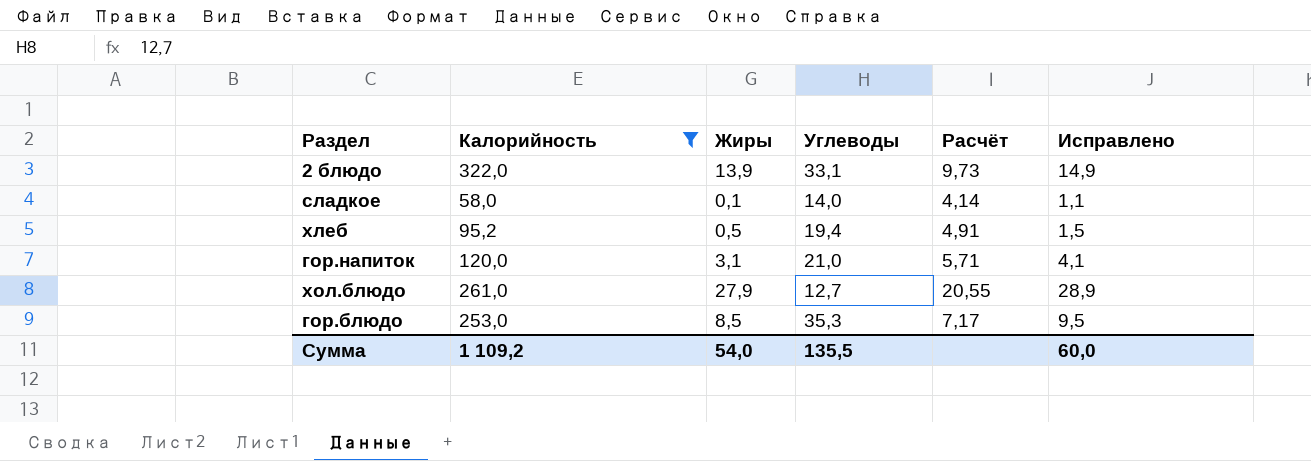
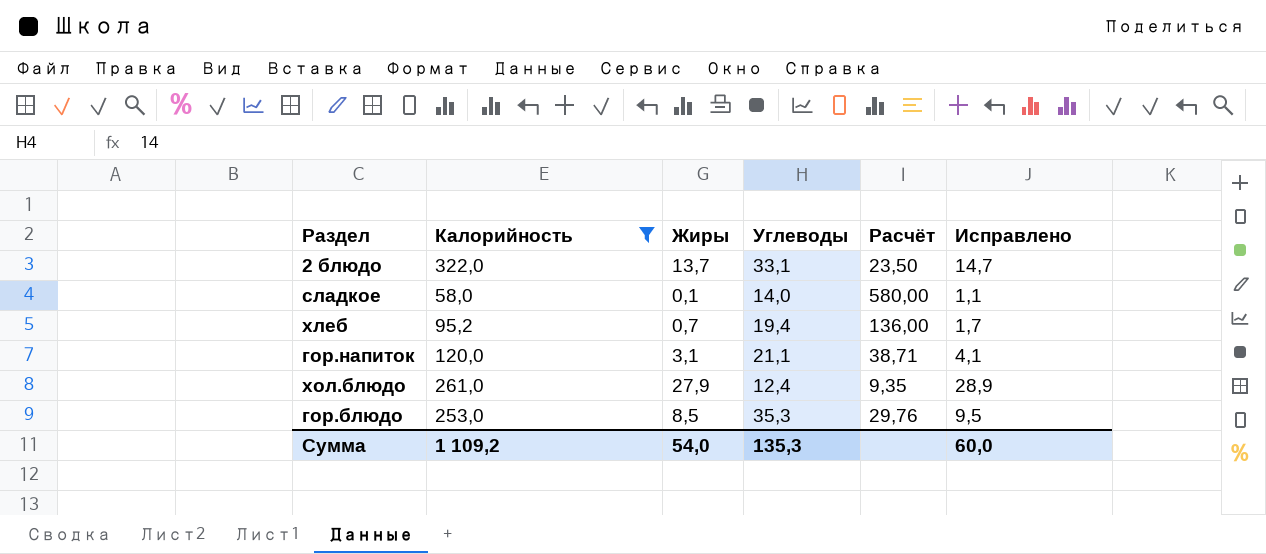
column Расчёт | formula: [Калорийность] / [Углеводы] -> [Калорийность] / [Жиры]
2 блюдо | Жиры: 13,9 -> 13,7
2 блюдо | Исправлено: 14,9 -> 14,7
хлеб | Жиры: 0,5 -> 0,7
хлеб | Исправлено: 1,5 -> 1,7
гор.напиток | Углеводы: 21,0 -> 21,1
хол.блюдо | Углеводы: 12,7 -> 12,4
Сумма | Углеводы: 135,5 -> 135,3

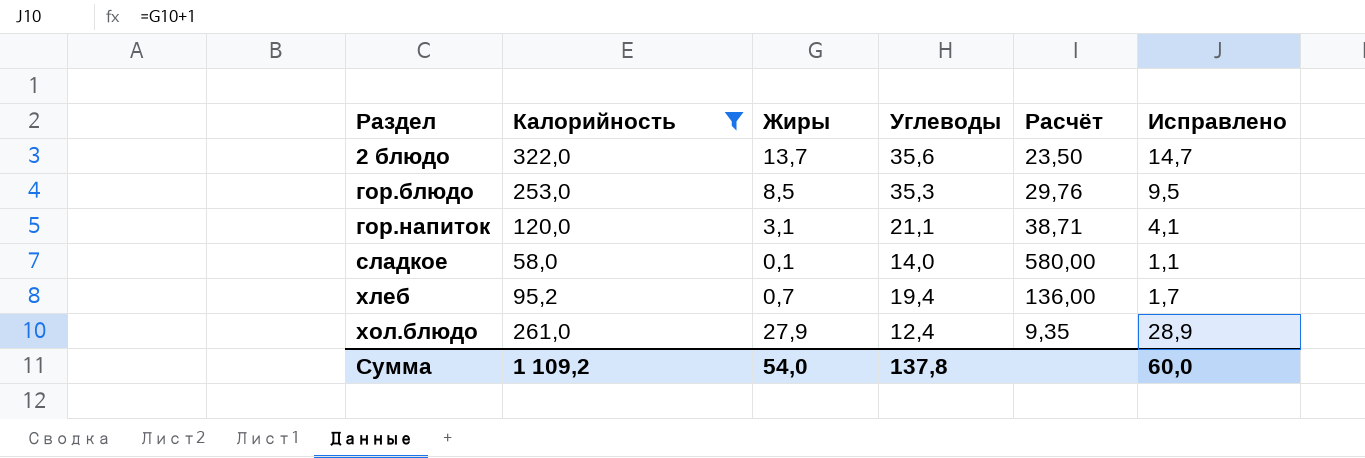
row order: none -> Раздел ascending
2 блюдо | Углеводы: 33,1 -> 35,6
Сумма | Углеводы: 135,3 -> 137,8

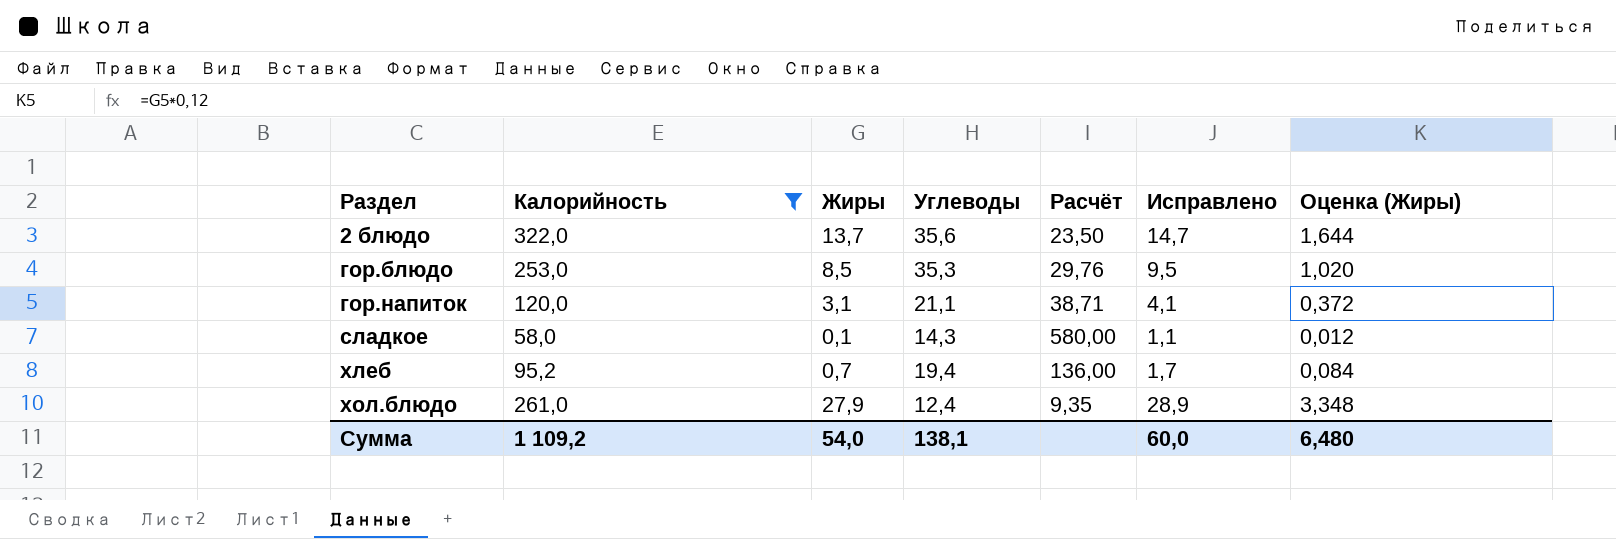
column Оценка (Жиры) | formula: none -> [Жиры] * 0,12
сладкое | Углеводы: 14,0 -> 14,3
Сумма | Углеводы: 137,8 -> 138,1

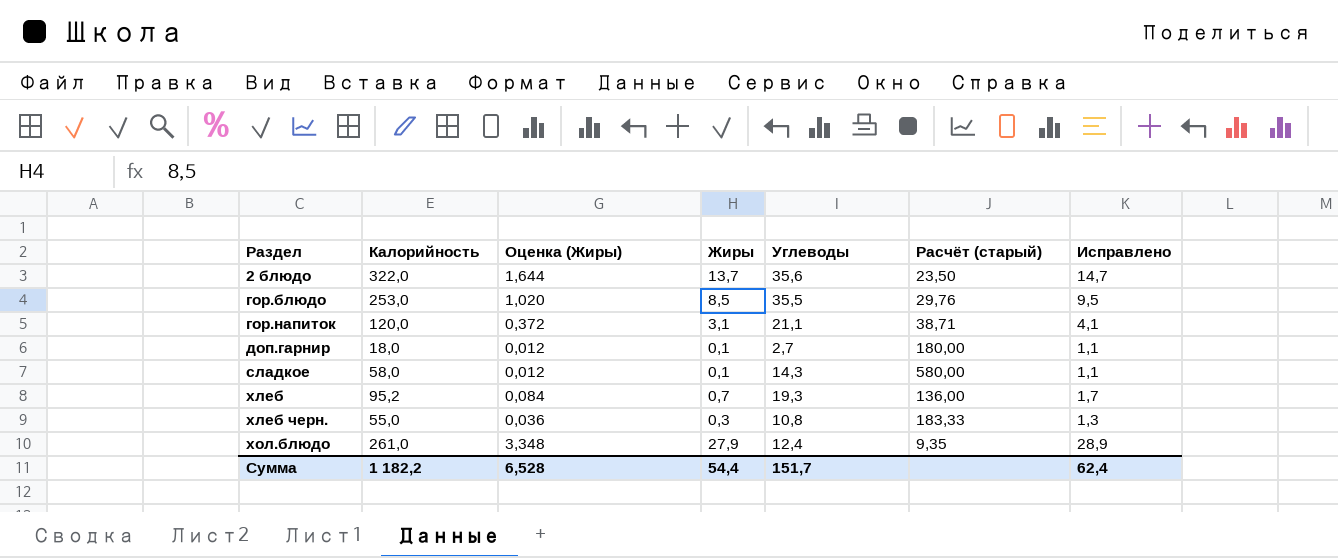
filter: Калорийность >= 58,0 -> none
column Оценка (Жиры) | position: 7 -> 3
column name: Расчёт -> Расчёт (старый)
гор.блюдо | Углеводы: 35,3 -> 35,5
хлеб | Углеводы: 19,4 -> 19,3
Сумма | Калорийность: 1 109,2 -> 1 182,2
Сумма | Оценка (Жиры): 6,480 -> 6,528
Сумма | Жиры: 54,0 -> 54,4
Сумма | Углеводы: 138,1 -> 151,7
Сумма | Исправлено: 60,0 -> 62,4

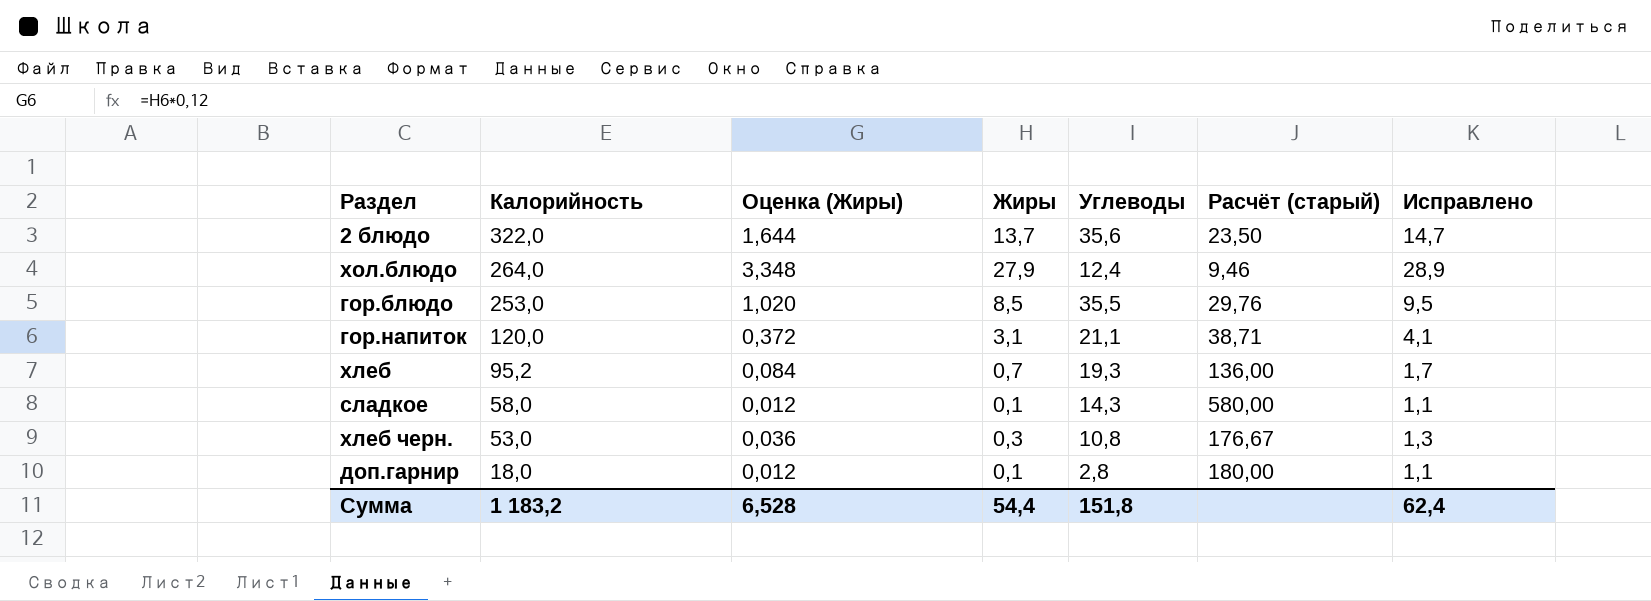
row order: Раздел ascending -> Калорийность descending
хол.блюдо | Калорийность: 261,0 -> 264,0
хол.блюдо | Расчёт (старый): 9,35 -> 9,46
хлеб черн. | Калорийность: 55,0 -> 53,0
хлеб черн. | Расчёт (старый): 183,33 -> 176,67
доп.гарнир | Углеводы: 2,7 -> 2,8
Сумма | Калорийность: 1 182,2 -> 1 183,2
Сумма | Углеводы: 151,7 -> 151,8

